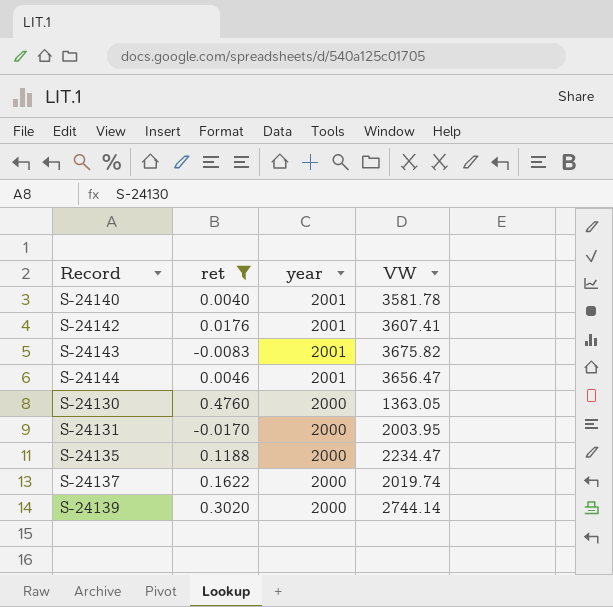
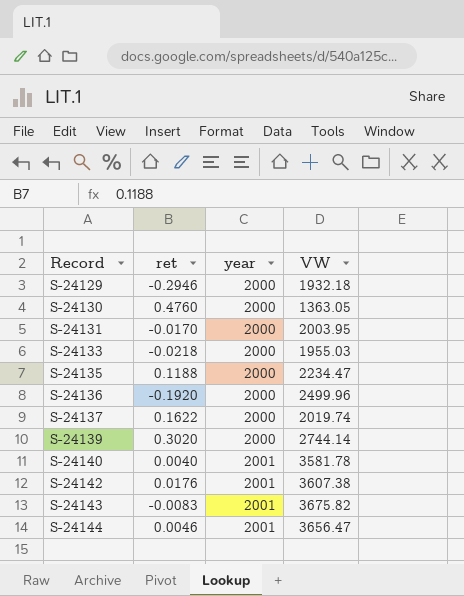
filter: ret >= -0.0170 -> none
row order: year descending -> Record ascending
S-24142 | VW: 3607.41 -> 3607.38

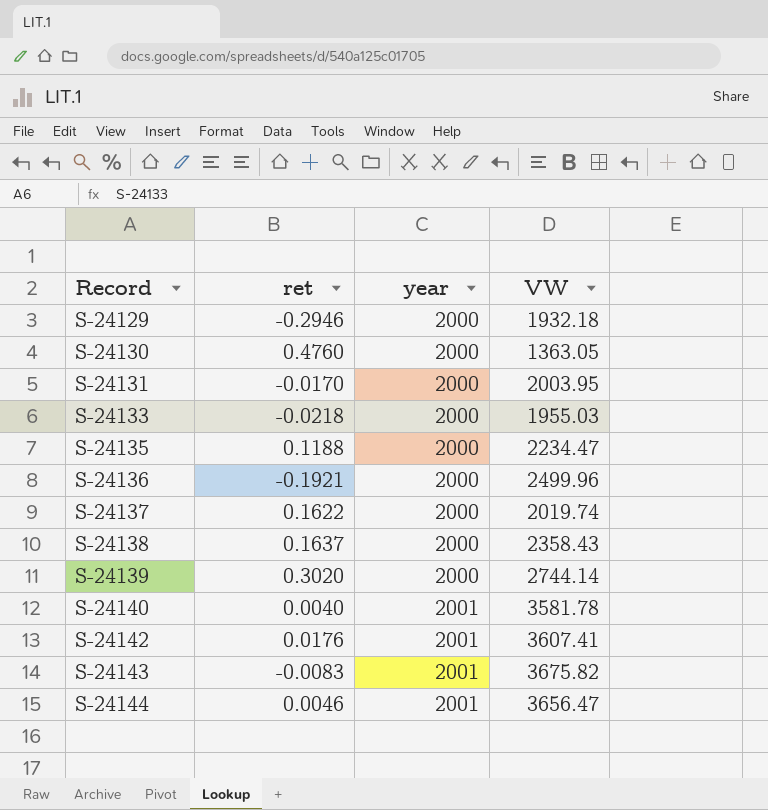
S-24136 | ret: -0.1920 -> -0.1921
row S-24138: none -> 0.1637 | 2000 | 2358.43
S-24142 | VW: 3607.38 -> 3607.41

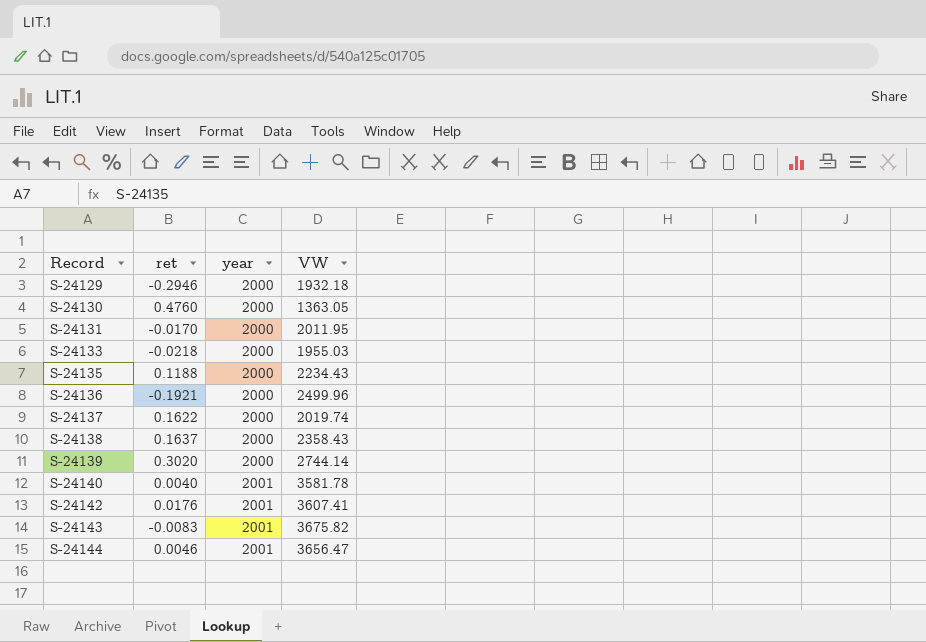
S-24131 | VW: 2003.95 -> 2011.95
S-24135 | VW: 2234.47 -> 2234.43

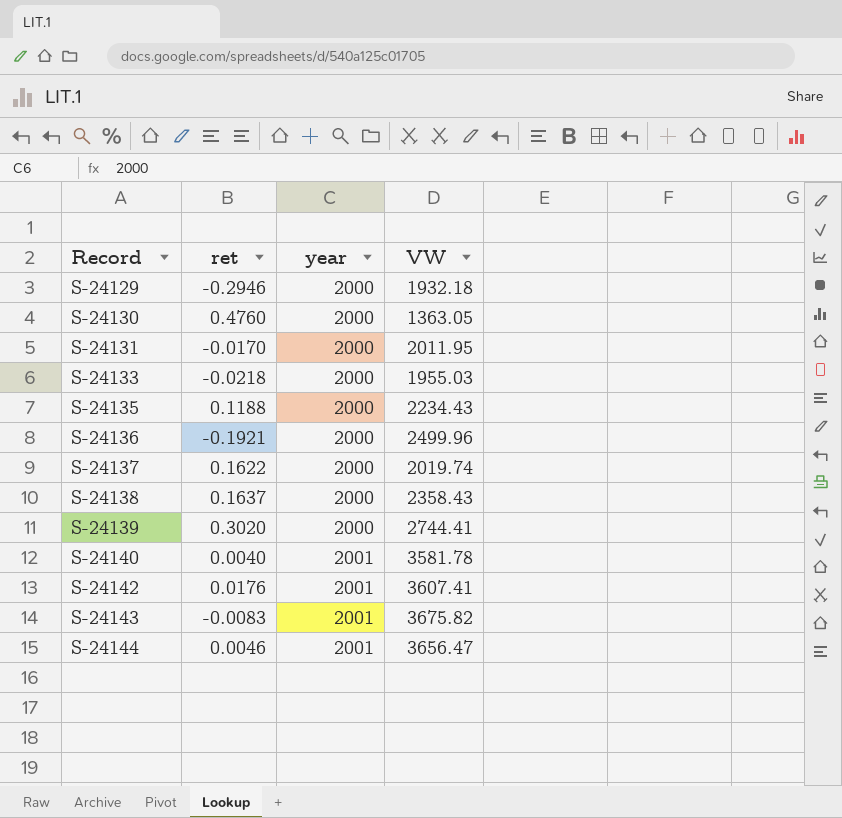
S-24139 | VW: 2744.14 -> 2744.41

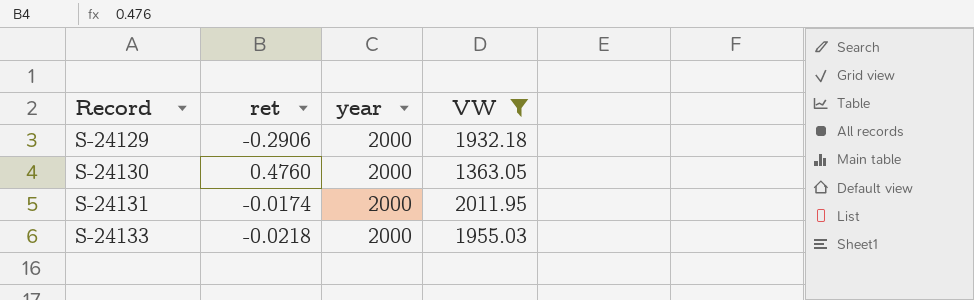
filter: none -> VW <= 2011.95
S-24129 | ret: -0.2946 -> -0.2906
S-24131 | ret: -0.0170 -> -0.0174

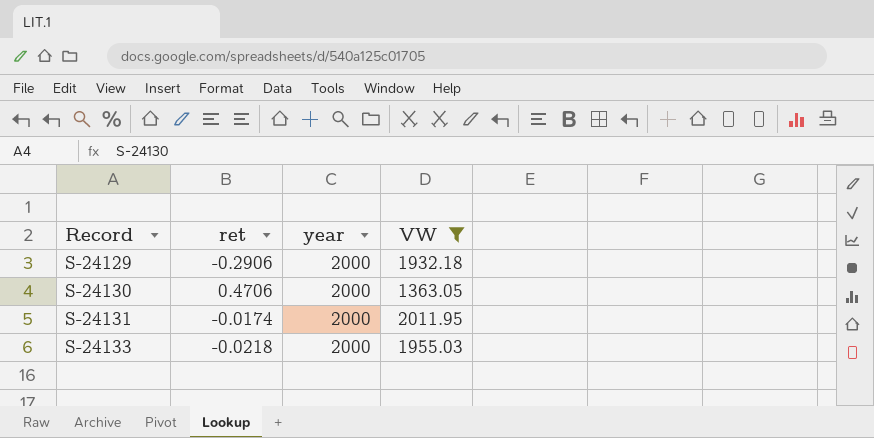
S-24130 | ret: 0.4760 -> 0.4706

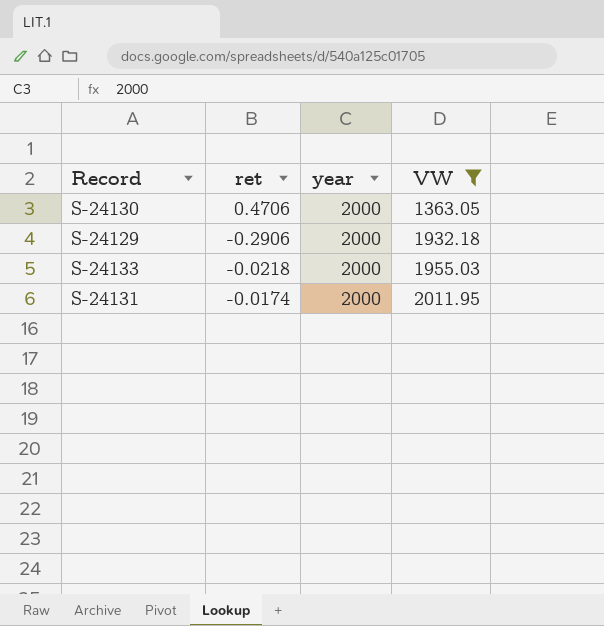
row order: Record ascending -> VW ascending

